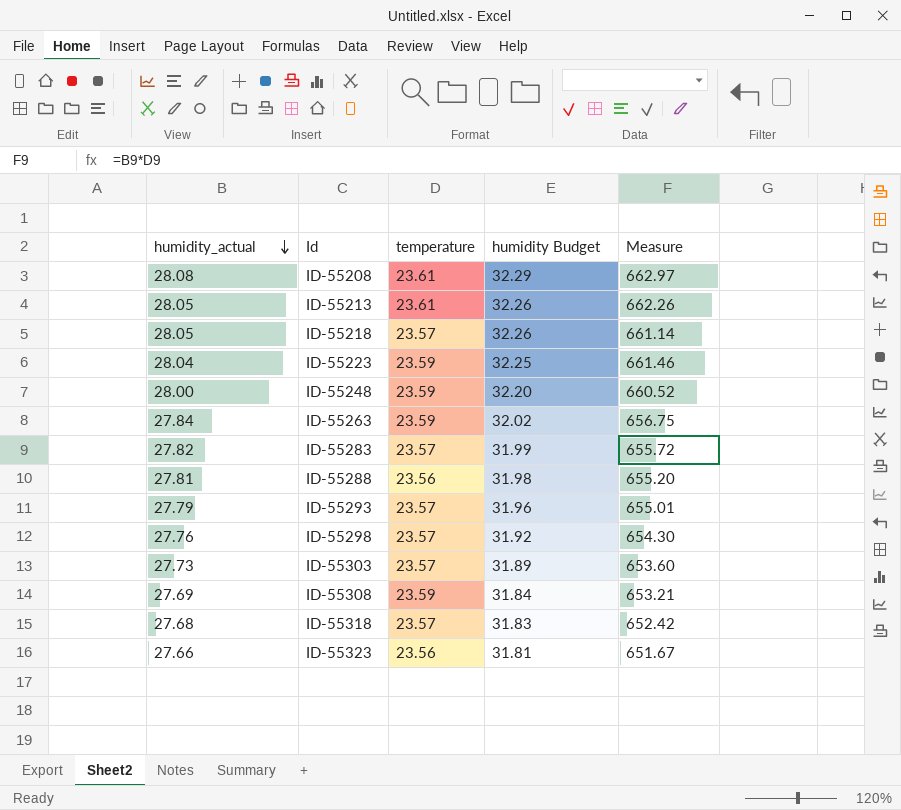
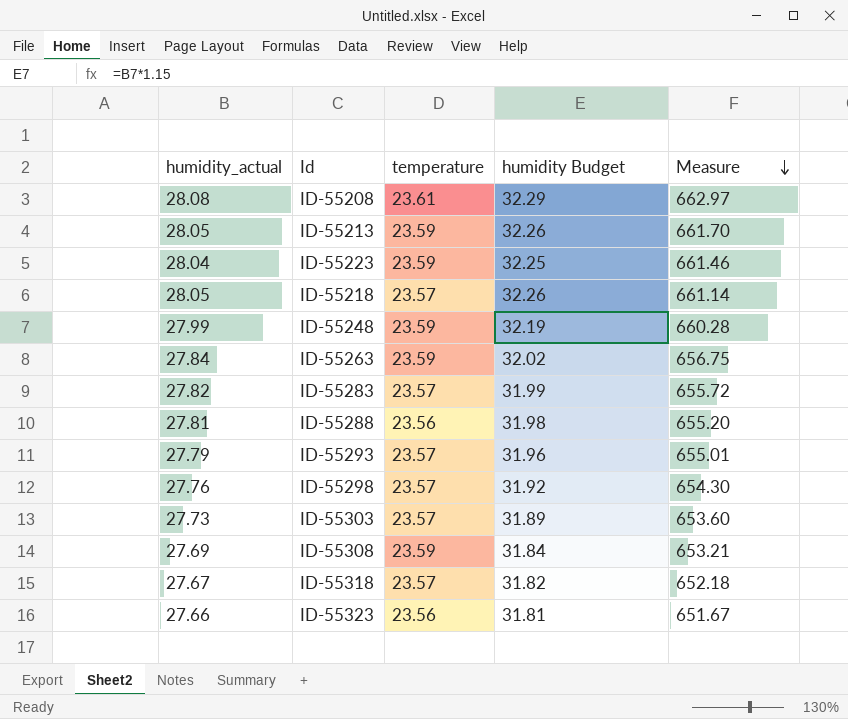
row order: humidity_actual descending -> Measure descending
ID-55213 | temperature: 23.61 -> 23.59
ID-55213 | Measure: 662.26 -> 661.70
ID-55248 | humidity_actual: 28.00 -> 27.99
ID-55248 | humidity Budget: 32.20 -> 32.19
ID-55248 | Measure: 660.52 -> 660.28
ID-55318 | humidity_actual: 27.68 -> 27.67
ID-55318 | humidity Budget: 31.83 -> 31.82
ID-55318 | Measure: 652.42 -> 652.18

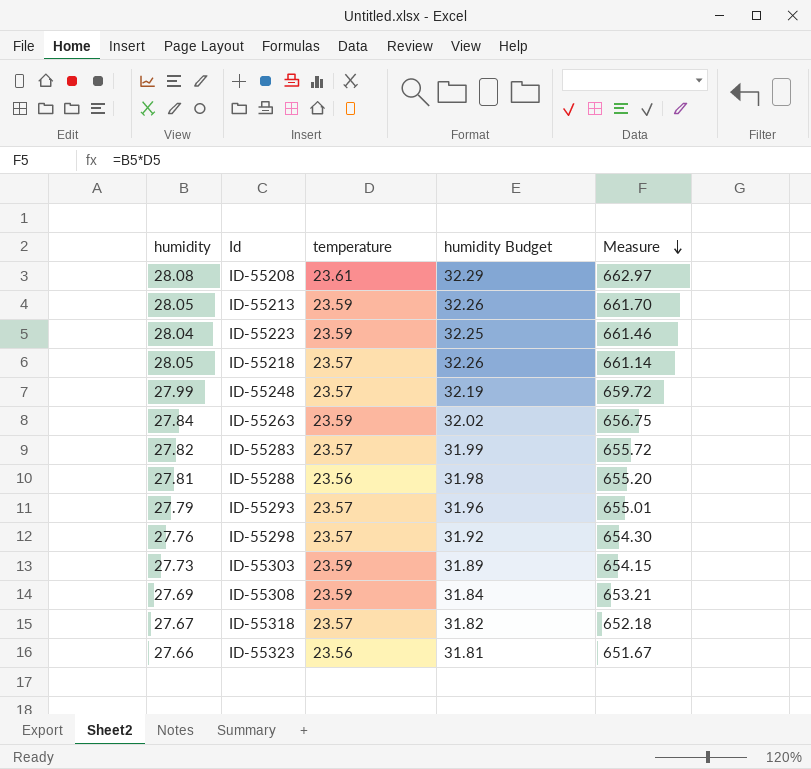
column name: humidity_actual -> humidity
ID-55248 | temperature: 23.59 -> 23.57
ID-55248 | Measure: 660.28 -> 659.72
ID-55303 | temperature: 23.57 -> 23.59
ID-55303 | Measure: 653.60 -> 654.15

